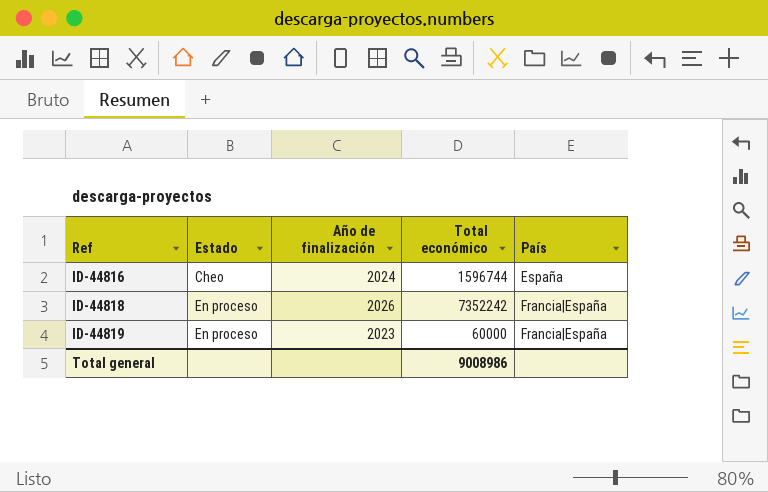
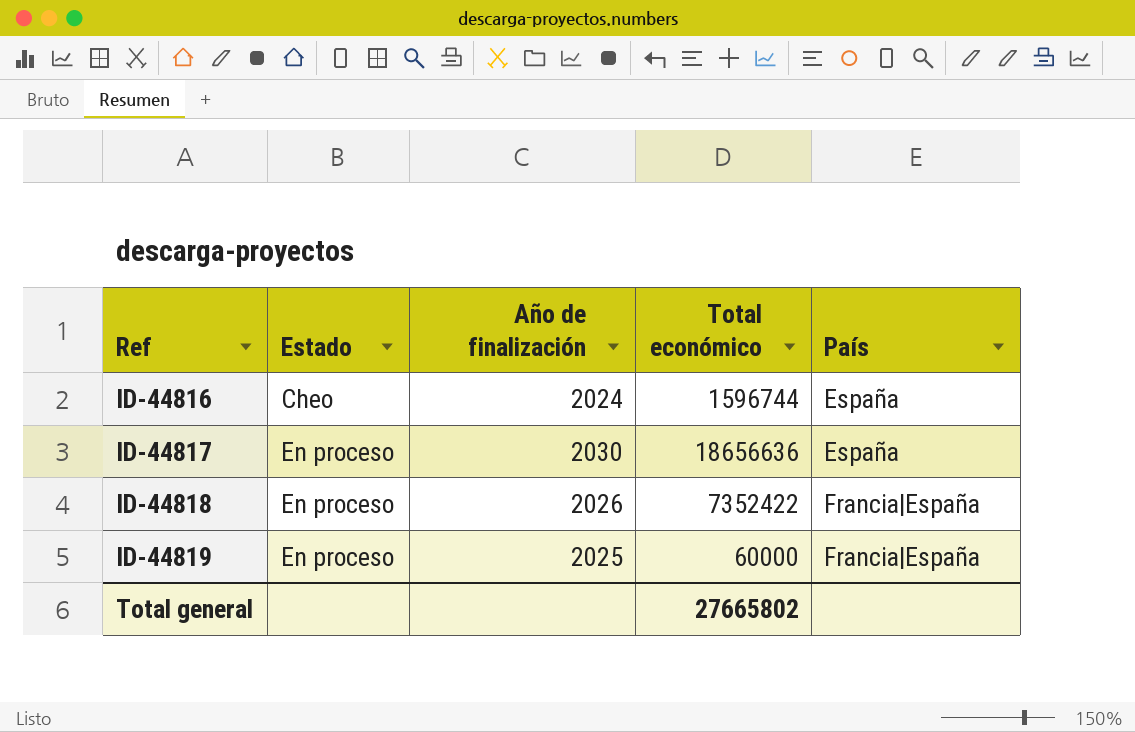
row ID-44817: none -> En proceso | 2030 | 18656636 | España
ID-44818 | Total económico: 7352242 -> 7352422
ID-44819 | Año de finalización: 2023 -> 2025
Total general | Total económico: 9008986 -> 27665802

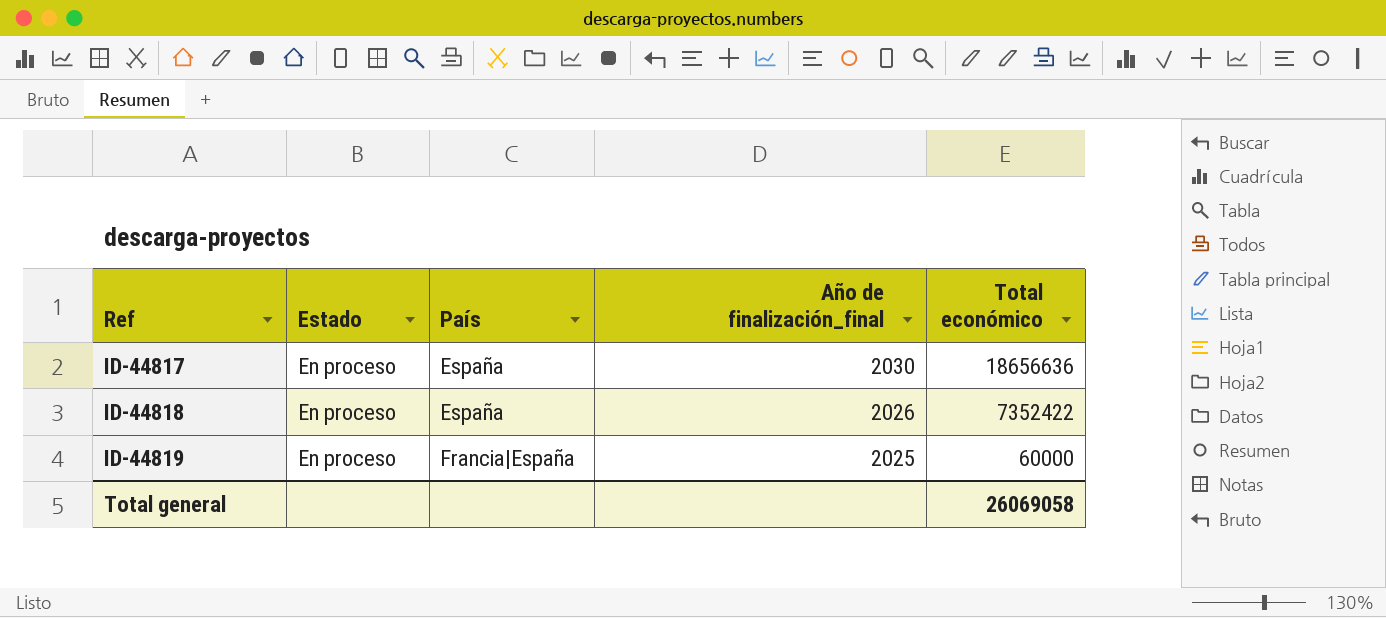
column País | position: 5 -> 3
column name: Año de finalización -> Año de finalización_final
row ID-44816: Cheo | 2024 | 1596744 | España -> none
ID-44818 | País: Francia|España -> España
Total general | Total económico: 27665802 -> 26069058

